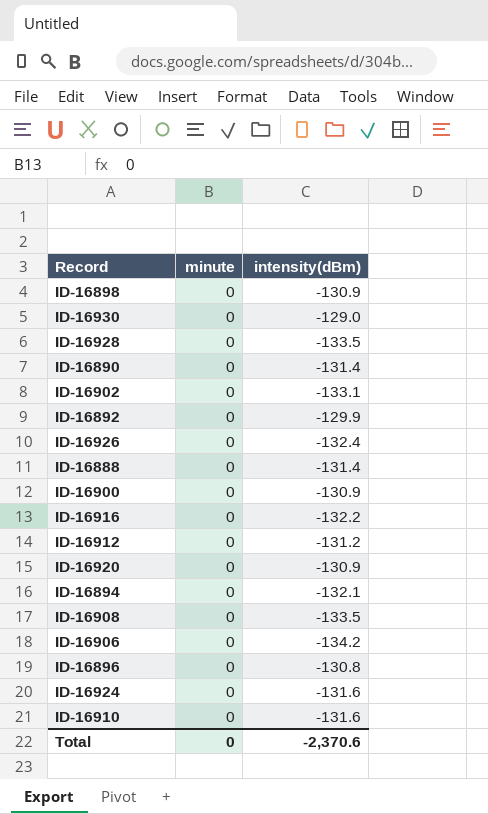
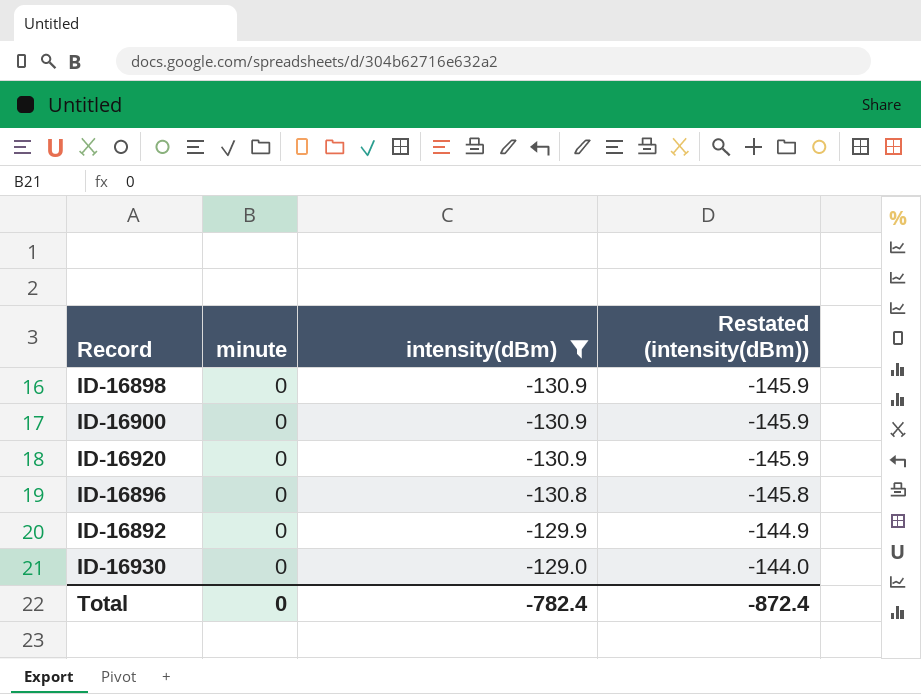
filter: none -> intensity(dBm) >= -130.9
row order: none -> intensity(dBm) ascending
column Restated (intensity(dBm)) | formula: none -> [intensity(dBm)] - 15
Total | intensity(dBm): -2,370.6 -> -782.4

